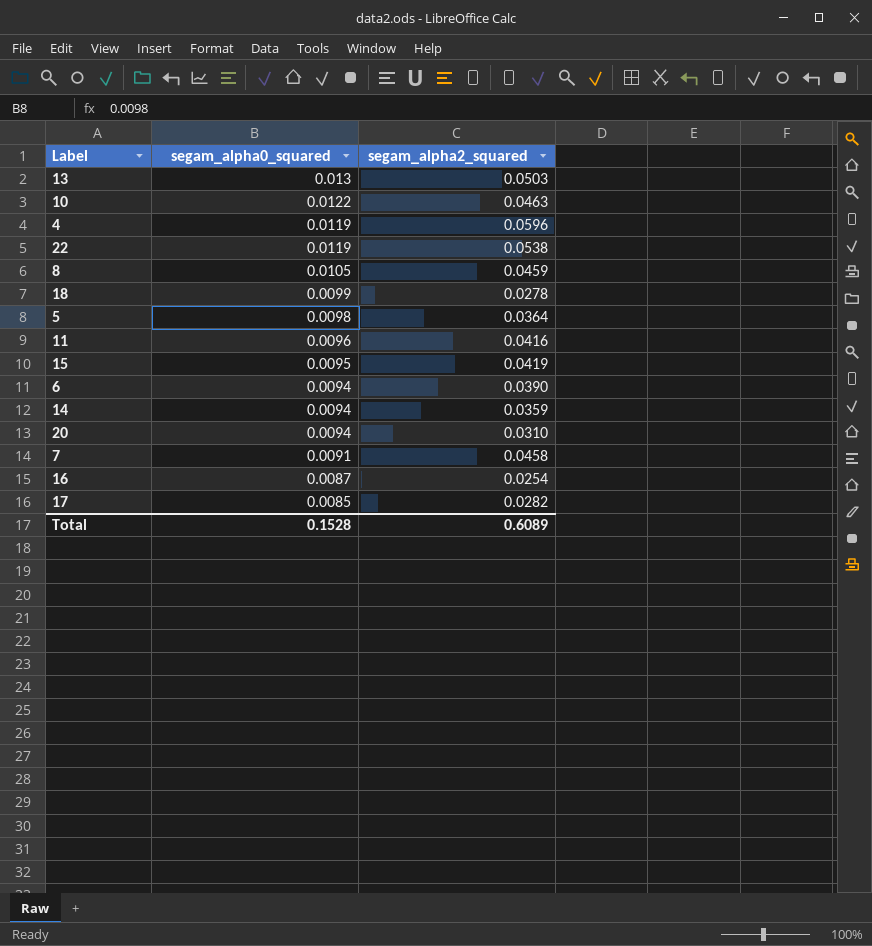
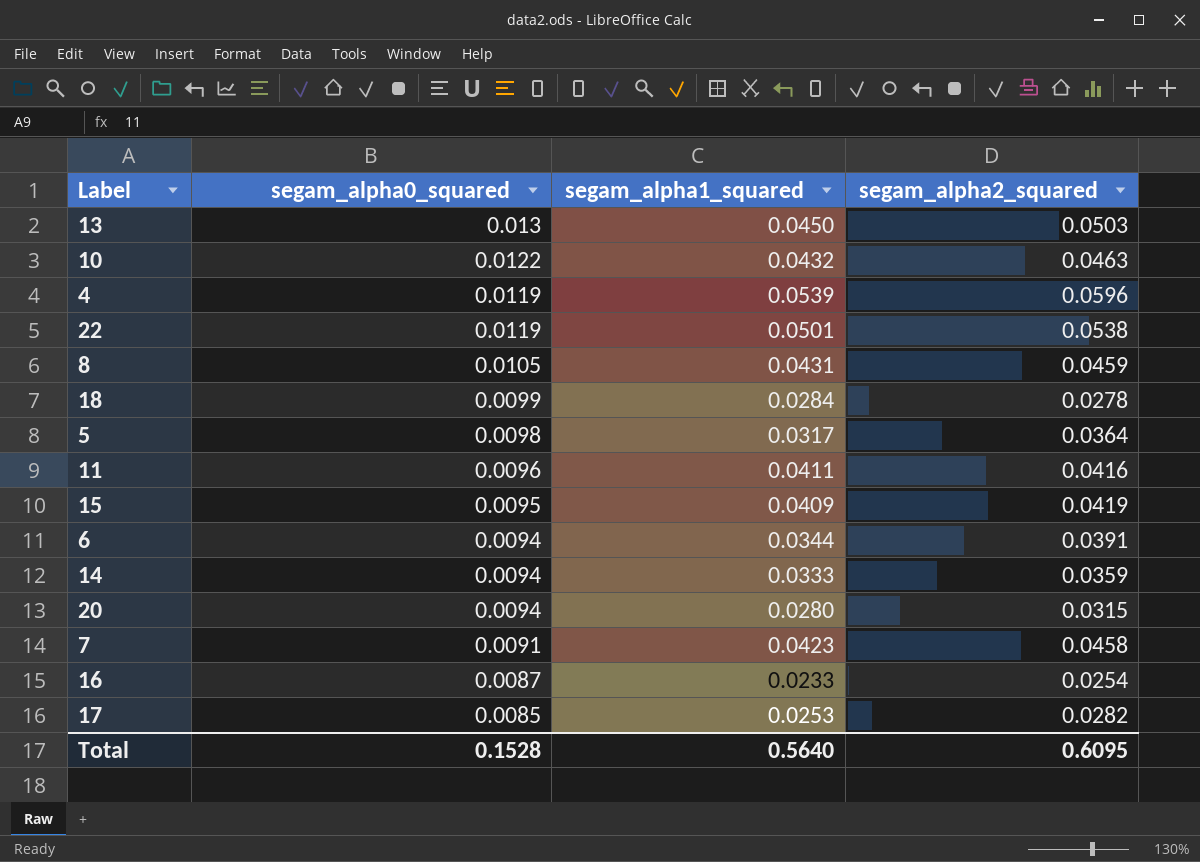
column segam_alpha1_squared | position: none -> 3
6 | segam_alpha2_squared: 0.0390 -> 0.0391
20 | segam_alpha2_squared: 0.0310 -> 0.0315
Total | segam_alpha2_squared: 0.6089 -> 0.6095

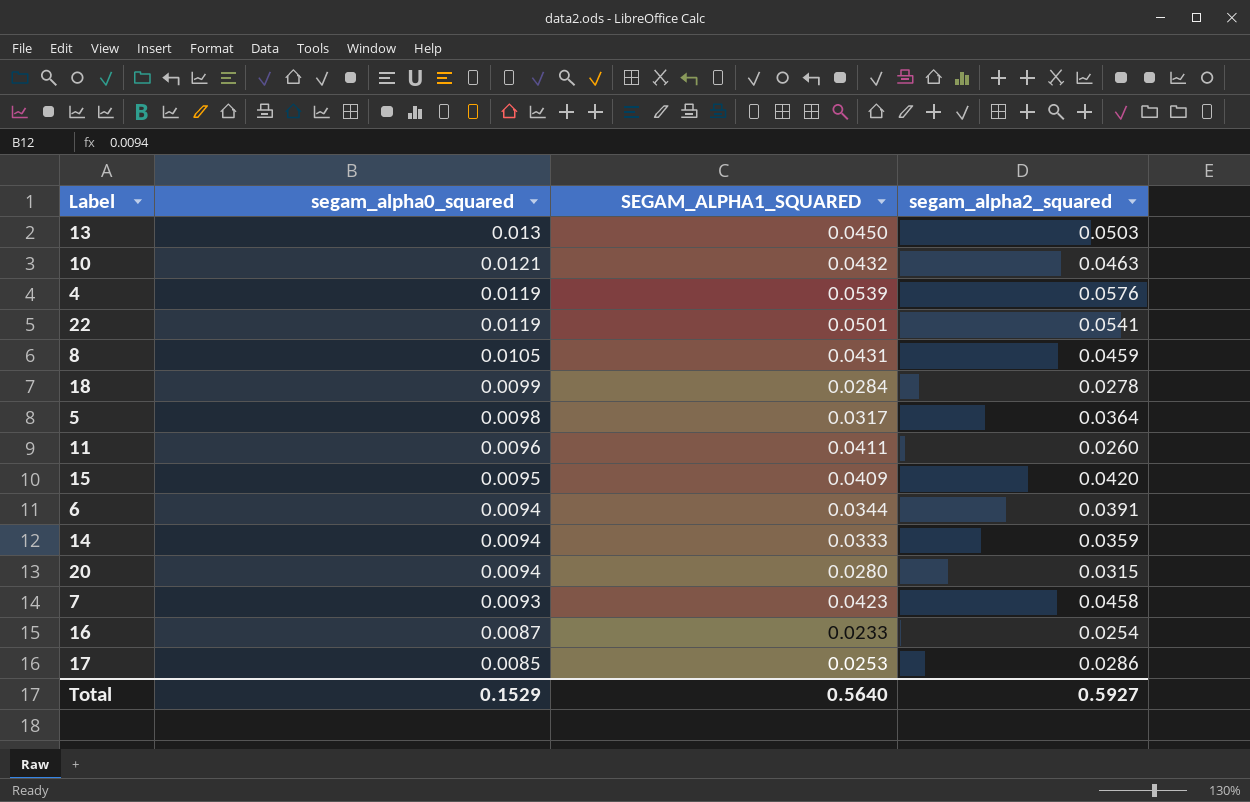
column name: segam_alpha1_squared -> SEGAM_ALPHA1_SQUARED
10 | segam_alpha0_squared: 0.0122 -> 0.0121
4 | segam_alpha2_squared: 0.0596 -> 0.0576
22 | segam_alpha2_squared: 0.0538 -> 0.0541
11 | segam_alpha2_squared: 0.0416 -> 0.0260
15 | segam_alpha2_squared: 0.0419 -> 0.0420
7 | segam_alpha0_squared: 0.0091 -> 0.0093
17 | segam_alpha2_squared: 0.0282 -> 0.0286
Total | segam_alpha0_squared: 0.1528 -> 0.1529
Total | segam_alpha2_squared: 0.6095 -> 0.5927

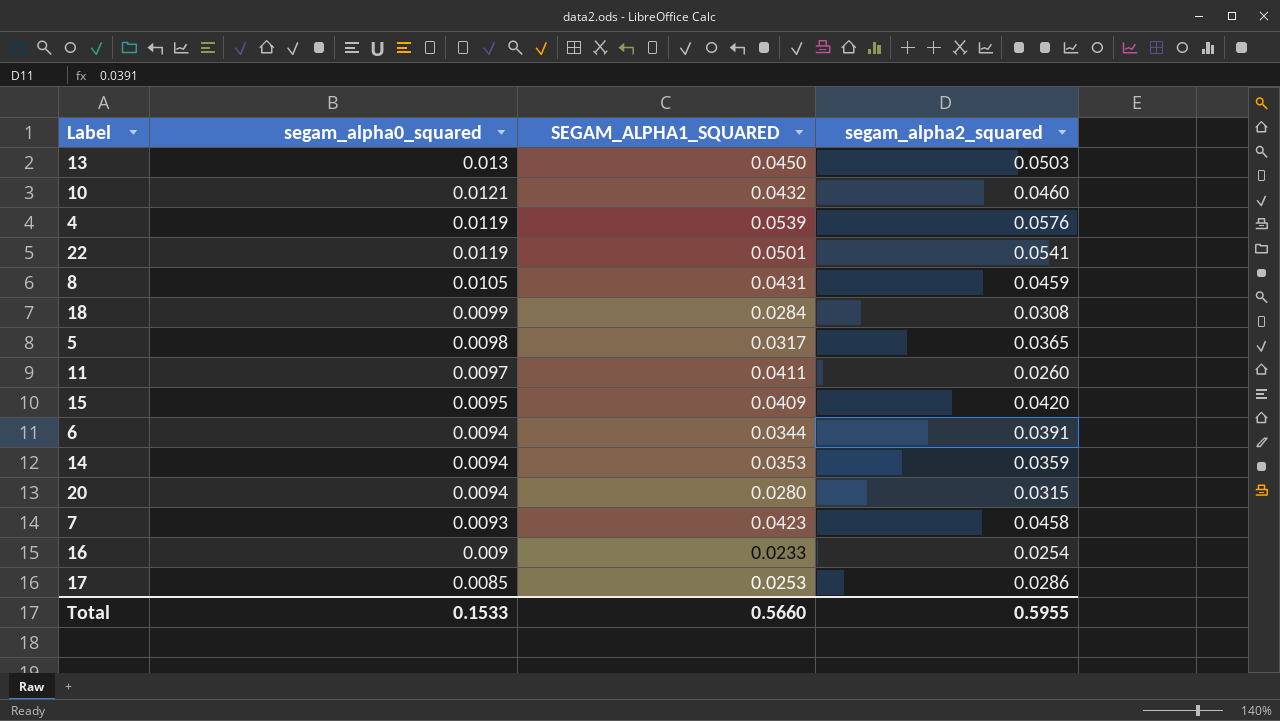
10 | segam_alpha2_squared: 0.0463 -> 0.0460
18 | segam_alpha2_squared: 0.0278 -> 0.0308
5 | segam_alpha2_squared: 0.0364 -> 0.0365
11 | segam_alpha0_squared: 0.0096 -> 0.0097
14 | SEGAM_ALPHA1_SQUARED: 0.0333 -> 0.0353
16 | segam_alpha0_squared: 0.0087 -> 0.009
Total | segam_alpha0_squared: 0.1529 -> 0.1533
Total | SEGAM_ALPHA1_SQUARED: 0.5640 -> 0.5660
Total | segam_alpha2_squared: 0.5927 -> 0.5955

